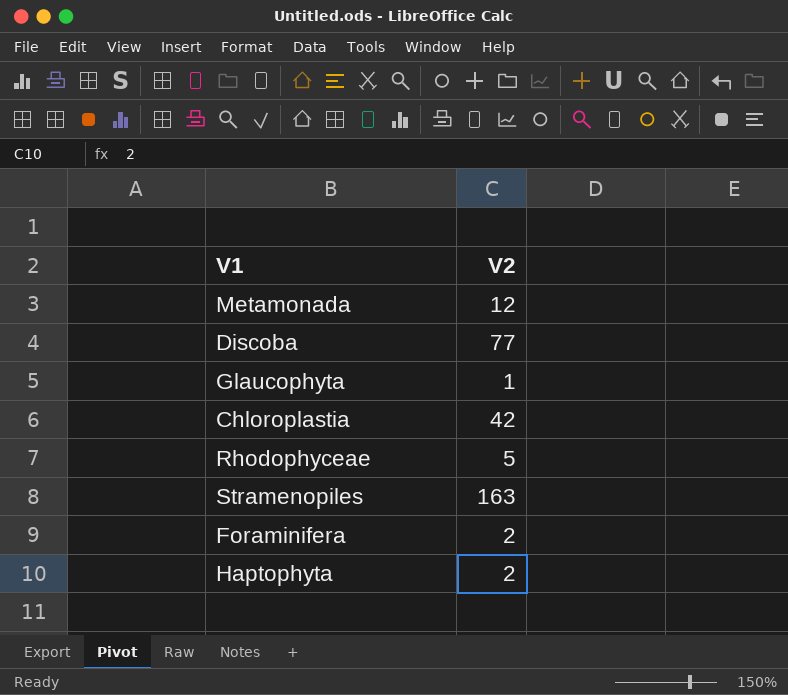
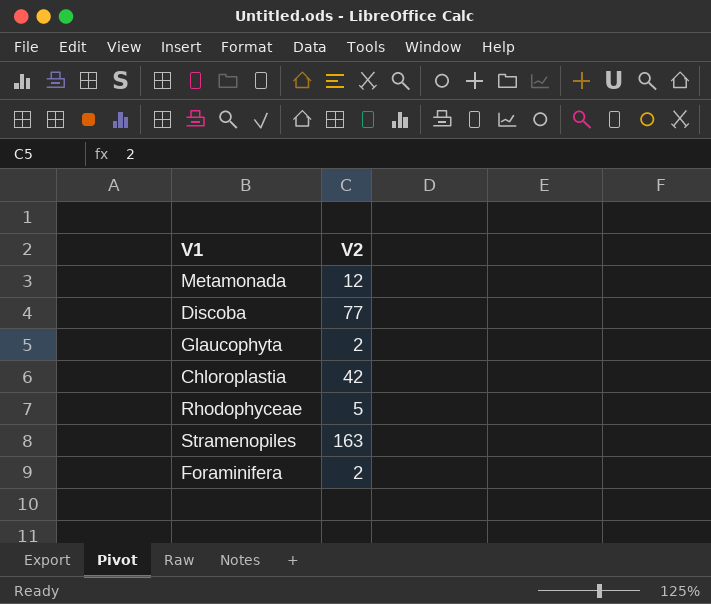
row Haptophyta: 2 -> none
Glaucophyta | V2: 1 -> 2

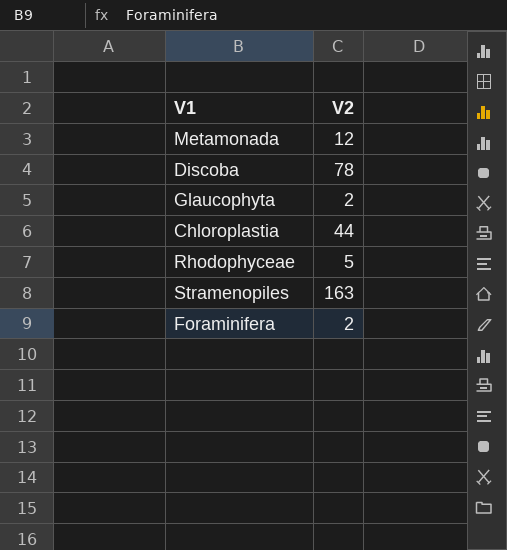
Discoba | V2: 77 -> 78
Chloroplastia | V2: 42 -> 44

